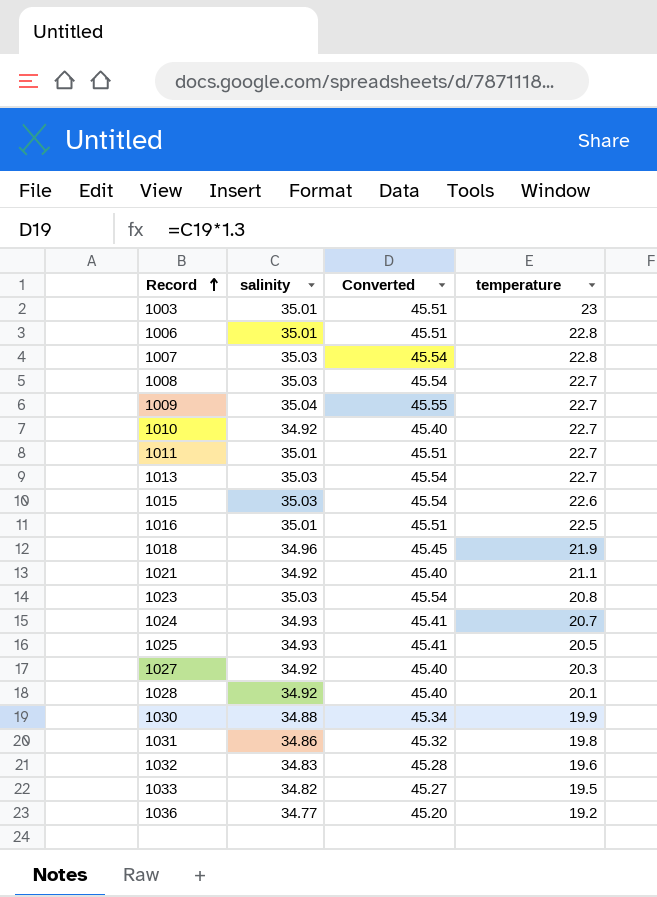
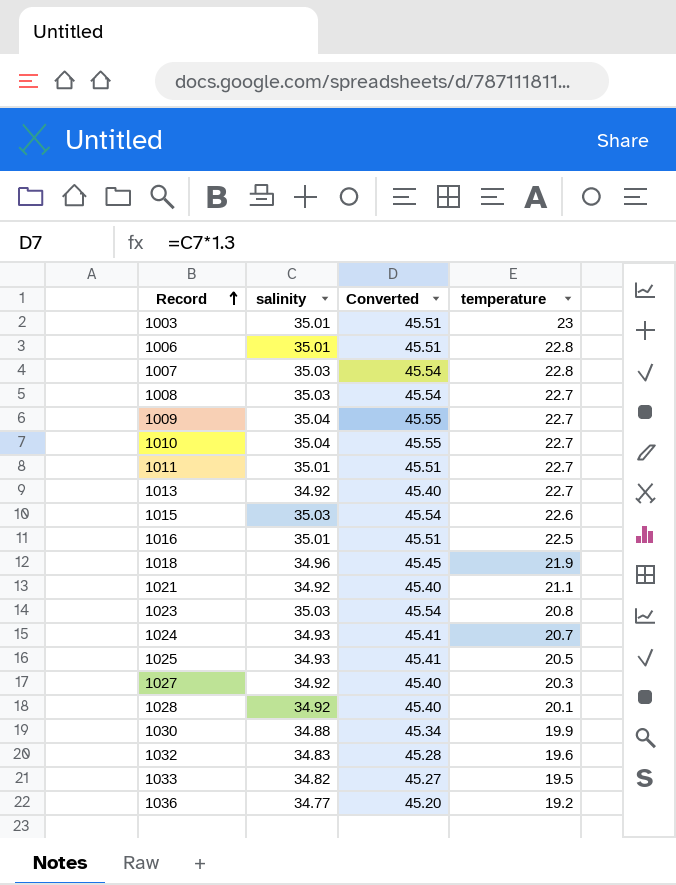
row 1031: 34.86 | 45.32 | 19.8 -> none
1010 | salinity: 34.92 -> 35.04
1010 | Converted: 45.40 -> 45.55
1013 | salinity: 35.03 -> 34.92
1013 | Converted: 45.54 -> 45.40

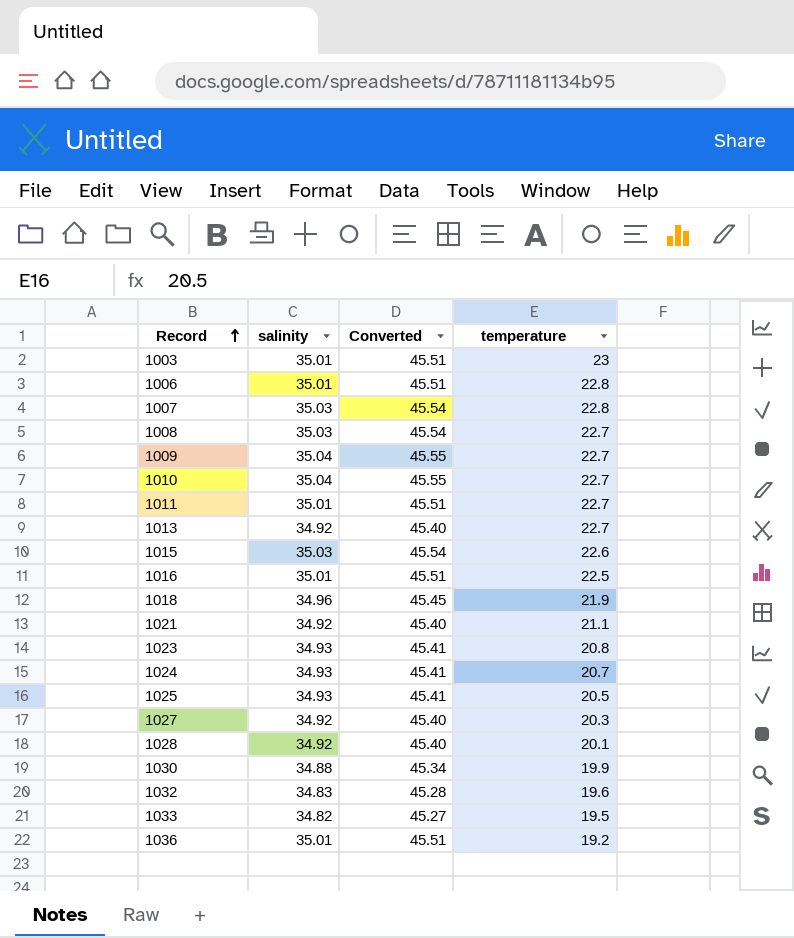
1023 | salinity: 35.03 -> 34.93
1023 | Converted: 45.54 -> 45.41
1036 | salinity: 34.77 -> 35.01
1036 | Converted: 45.20 -> 45.51

